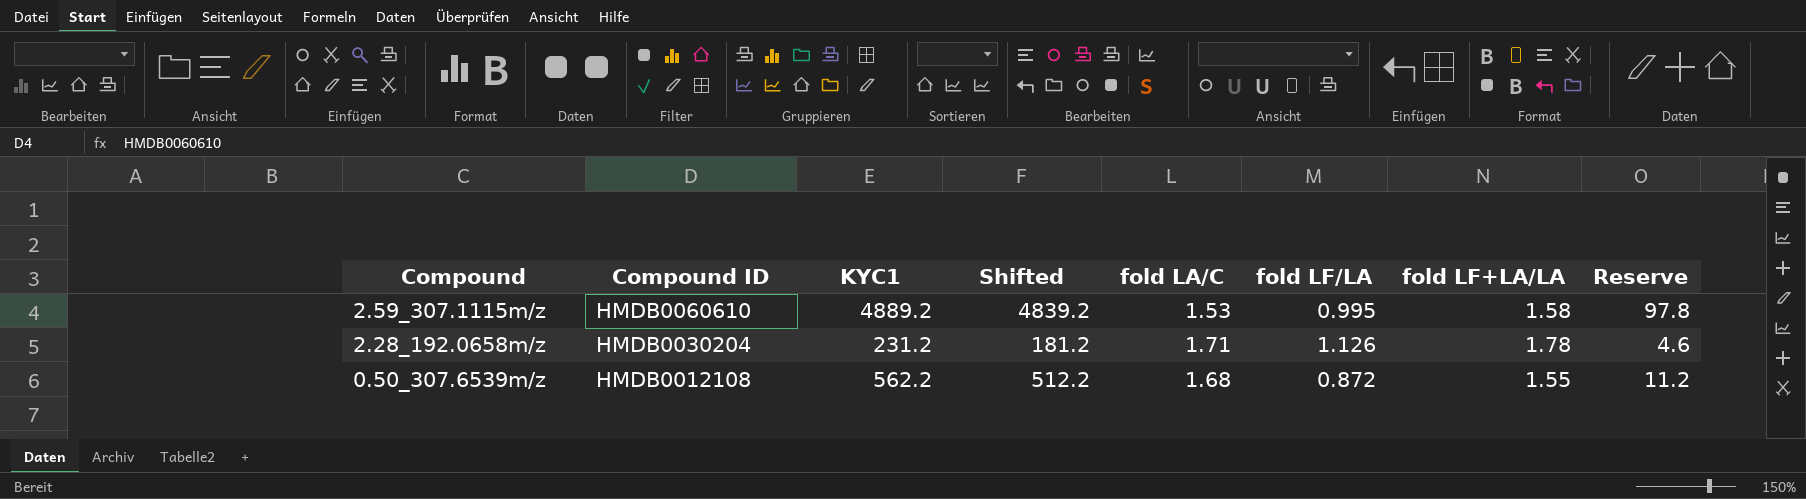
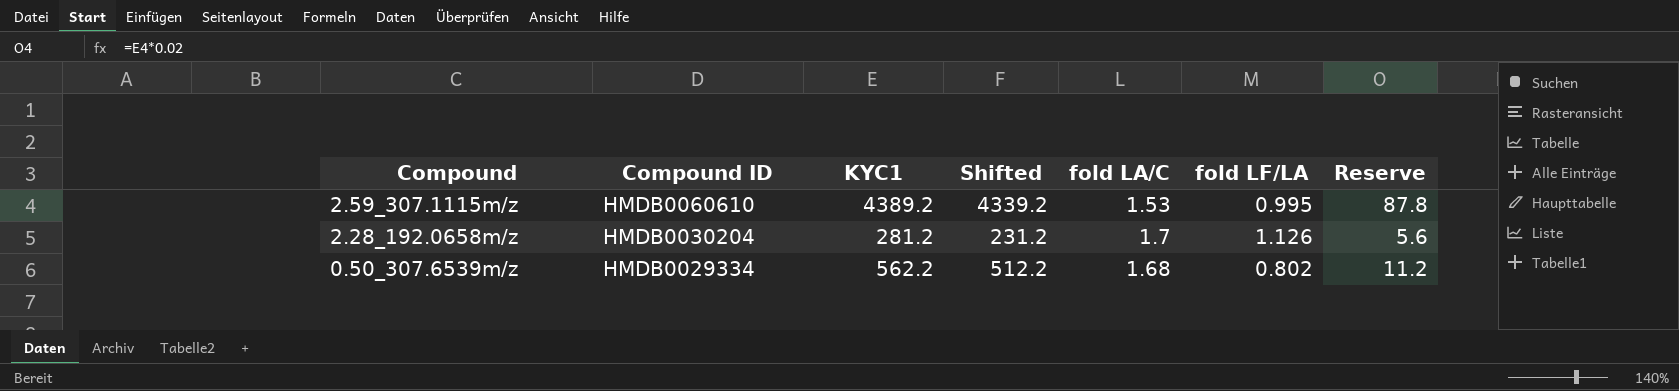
column fold LF+LA/LA | position: 7 -> none
2.59_307.1115m/z | KYC1: 4889.2 -> 4389.2
2.59_307.1115m/z | Shifted: 4839.2 -> 4339.2
2.59_307.1115m/z | Reserve: 97.8 -> 87.8
2.28_192.0658m/z | KYC1: 231.2 -> 281.2
2.28_192.0658m/z | Shifted: 181.2 -> 231.2
2.28_192.0658m/z | fold LA/C: 1.71 -> 1.7
2.28_192.0658m/z | Reserve: 4.6 -> 5.6
0.50_307.6539m/z | Compound ID: HMDB0012108 -> HMDB0029334
0.50_307.6539m/z | fold LF/LA: 0.872 -> 0.802

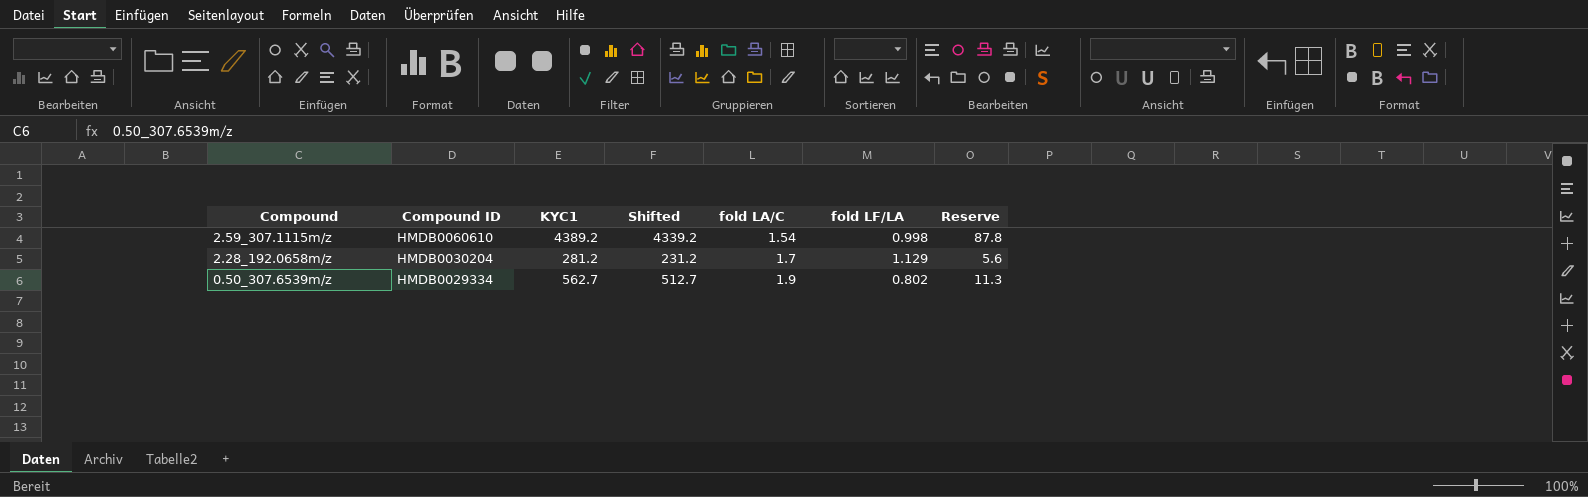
2.59_307.1115m/z | fold LA/C: 1.53 -> 1.54
2.59_307.1115m/z | fold LF/LA: 0.995 -> 0.998
2.28_192.0658m/z | fold LF/LA: 1.126 -> 1.129
0.50_307.6539m/z | KYC1: 562.2 -> 562.7
0.50_307.6539m/z | Shifted: 512.2 -> 512.7
0.50_307.6539m/z | fold LA/C: 1.68 -> 1.9
0.50_307.6539m/z | Reserve: 11.2 -> 11.3

